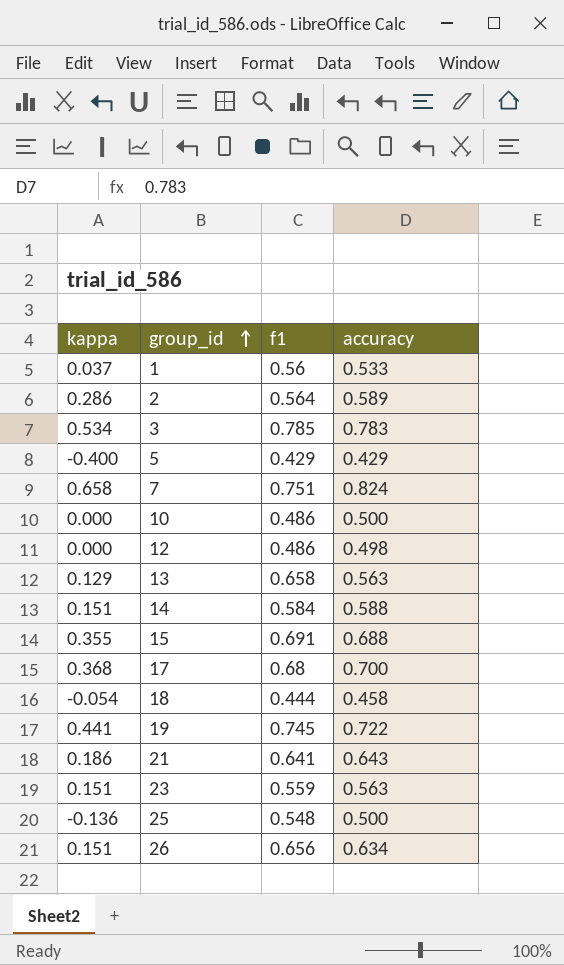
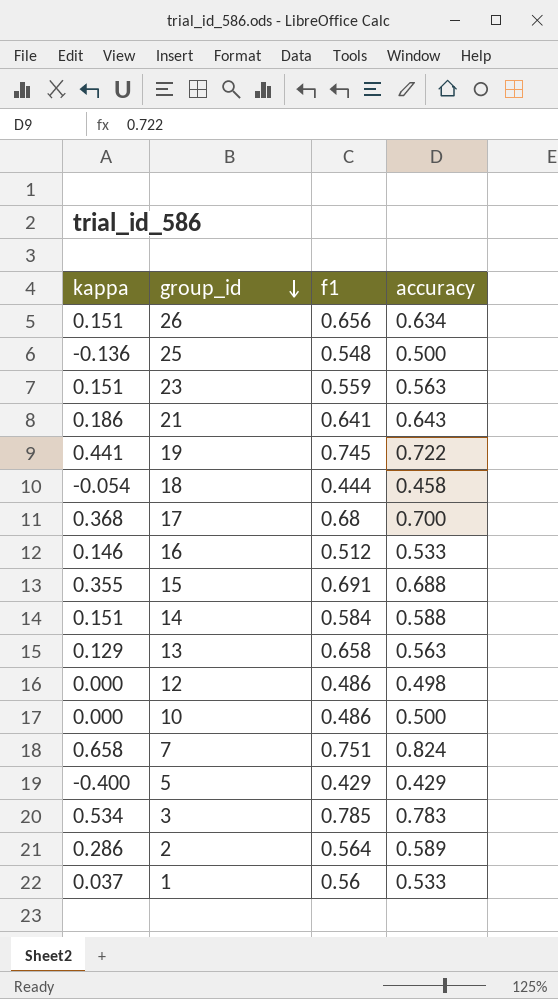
row order: group_id ascending -> group_id descending
row 16: none -> 0.146 | 0.512 | 0.533

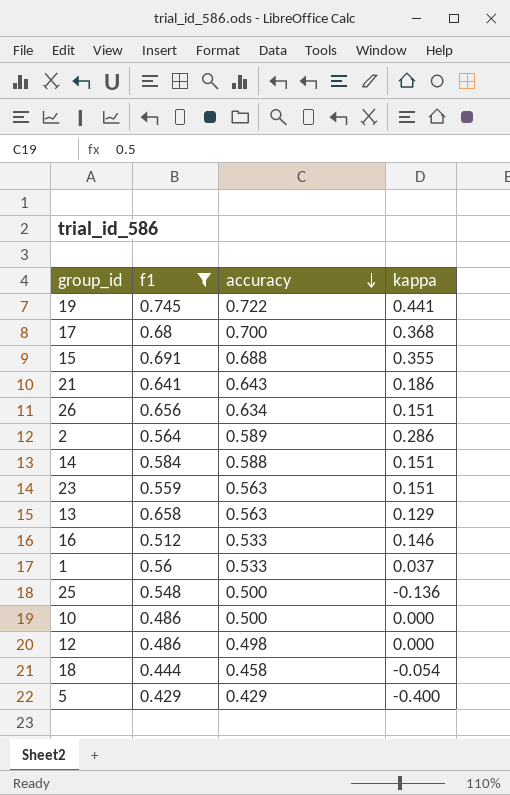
filter: none -> f1 <= 0.745
row order: group_id descending -> accuracy descending
column kappa | position: 1 -> 4

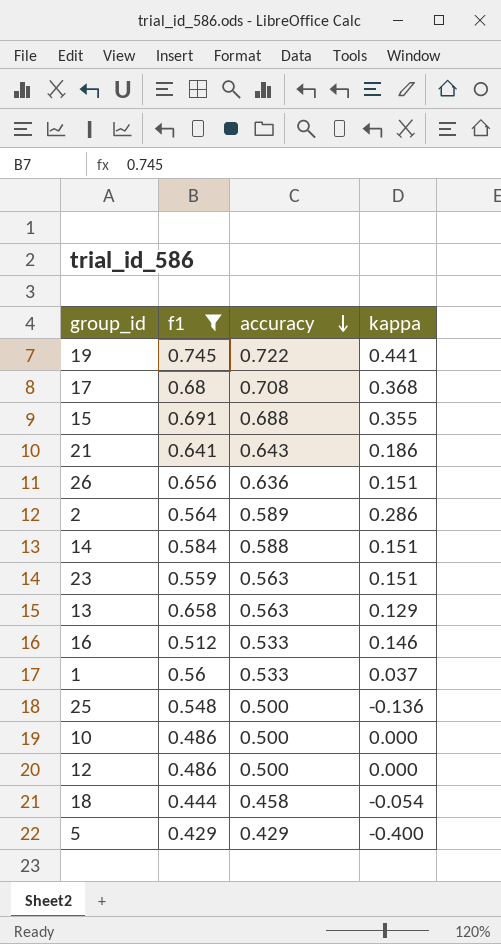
17 | accuracy: 0.700 -> 0.708
26 | accuracy: 0.634 -> 0.636
12 | accuracy: 0.498 -> 0.500

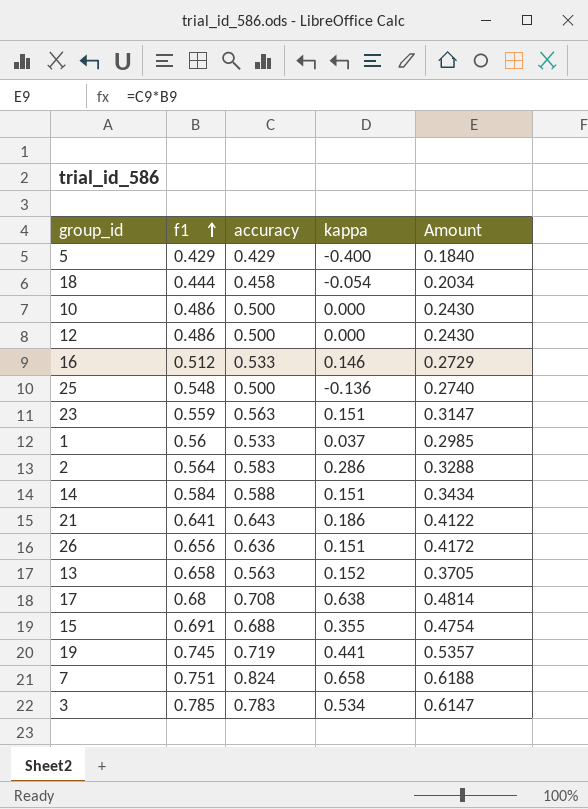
filter: f1 <= 0.745 -> none
row order: accuracy descending -> f1 ascending
column Amount | formula: none -> [f1] * [accuracy]
2 | accuracy: 0.589 -> 0.583
13 | kappa: 0.129 -> 0.152
17 | kappa: 0.368 -> 0.638
19 | accuracy: 0.722 -> 0.719

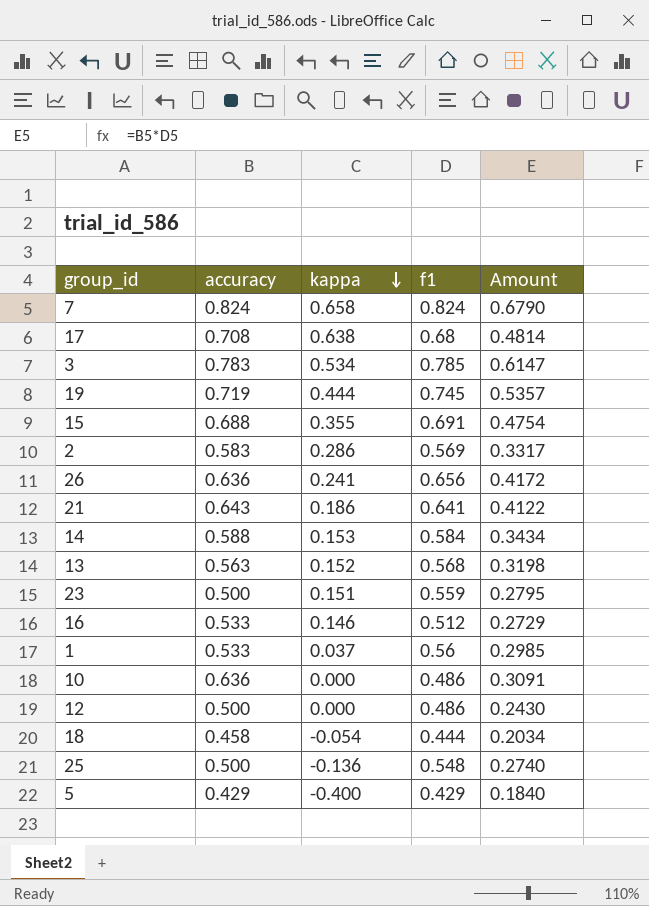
row order: f1 ascending -> kappa descending
column f1 | position: 2 -> 4
7 | f1: 0.751 -> 0.824
7 | Amount: 0.6188 -> 0.6790
19 | kappa: 0.441 -> 0.444
2 | f1: 0.564 -> 0.569
2 | Amount: 0.3288 -> 0.3317
26 | kappa: 0.151 -> 0.241
14 | kappa: 0.151 -> 0.153
13 | f1: 0.658 -> 0.568
13 | Amount: 0.3705 -> 0.3198
23 | accuracy: 0.563 -> 0.500
23 | Amount: 0.3147 -> 0.2795
10 | accuracy: 0.500 -> 0.636
10 | Amount: 0.2430 -> 0.3091

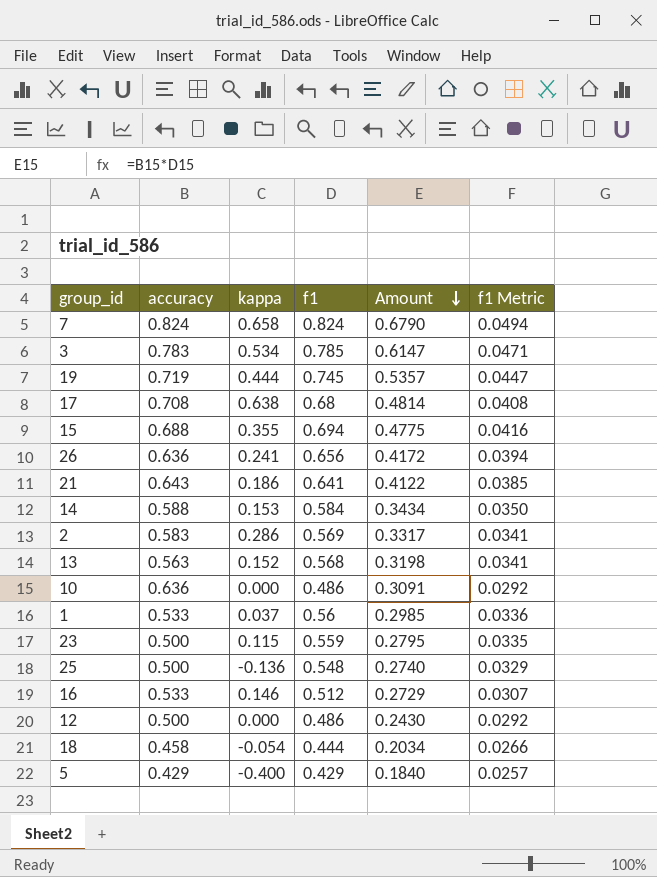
row order: kappa descending -> Amount descending
column f1 Metric | formula: none -> [f1] * 0.06
15 | f1: 0.691 -> 0.694
15 | Amount: 0.4754 -> 0.4775
23 | kappa: 0.151 -> 0.115

